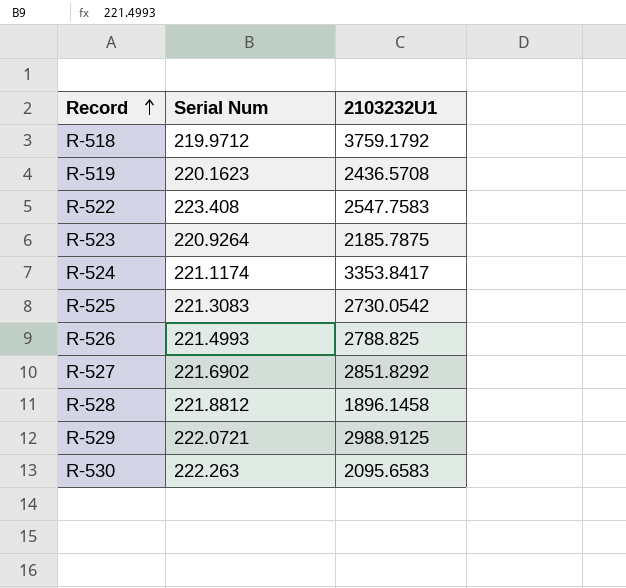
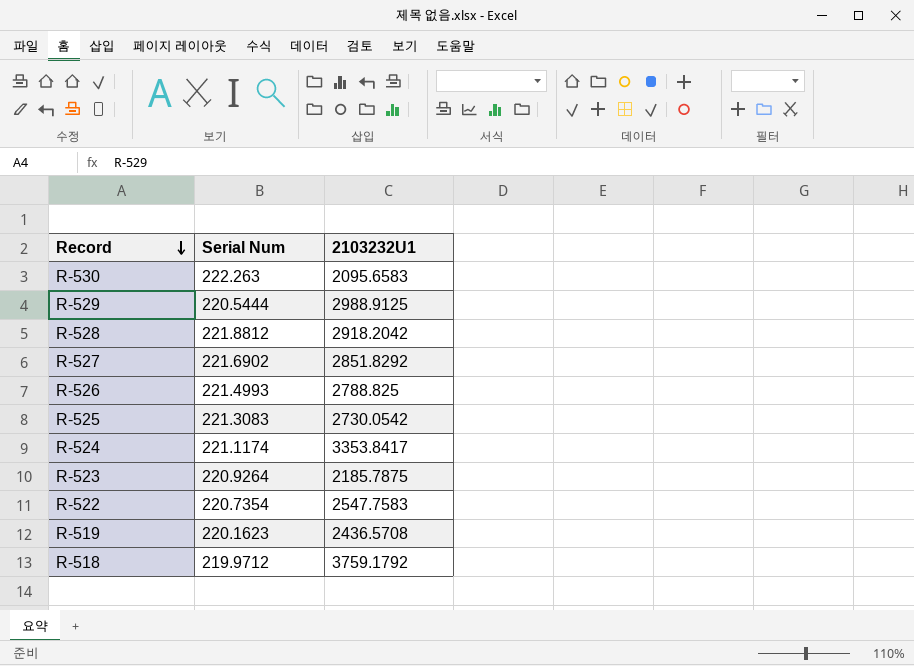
row order: Record ascending -> Record descending
R-529 | Serial Num: 222.0721 -> 220.5444
R-528 | 2103232U1: 1896.1458 -> 2918.2042
R-522 | Serial Num: 223.408 -> 220.7354

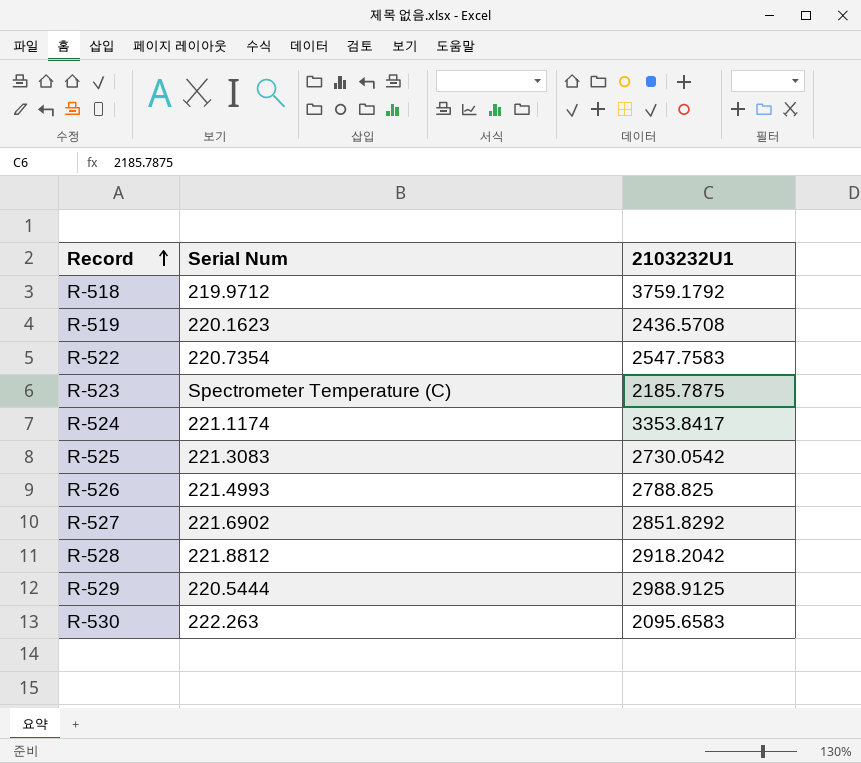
row order: Record descending -> Record ascending
R-523 | Serial Num: 220.9264 -> Spectrometer Temperature (C)

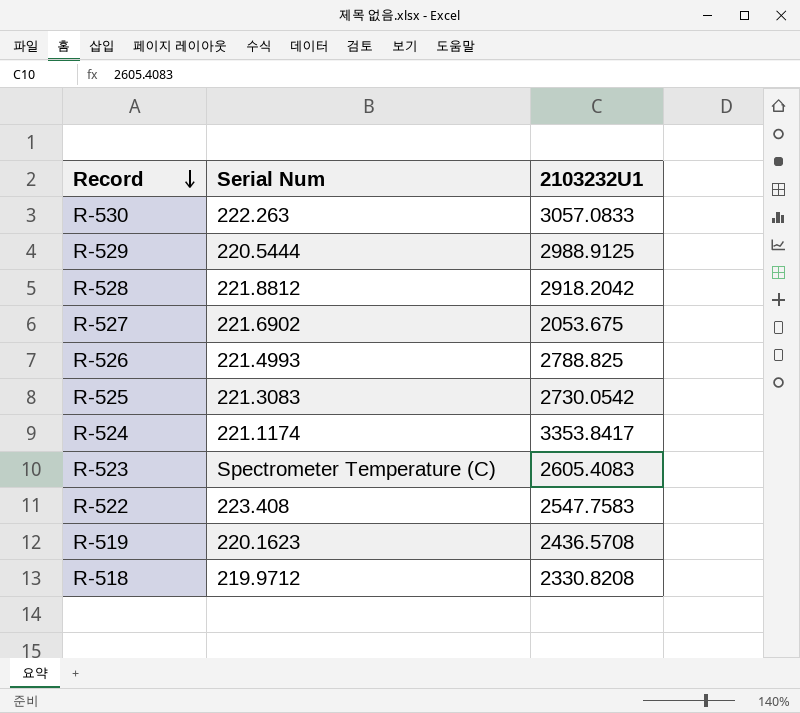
row order: Record ascending -> Record descending
R-530 | 2103232U1: 2095.6583 -> 3057.0833
R-527 | 2103232U1: 2851.8292 -> 2053.675
R-523 | 2103232U1: 2185.7875 -> 2605.4083
R-522 | Serial Num: 220.7354 -> 223.408
R-518 | 2103232U1: 3759.1792 -> 2330.8208

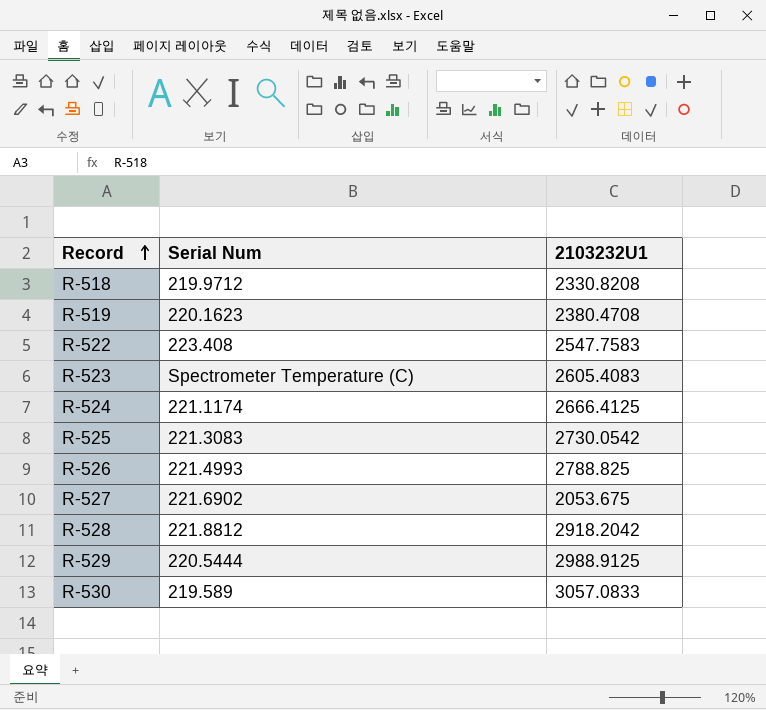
row order: Record descending -> Record ascending
R-519 | 2103232U1: 2436.5708 -> 2380.4708
R-524 | 2103232U1: 3353.8417 -> 2666.4125
R-530 | Serial Num: 222.263 -> 219.589

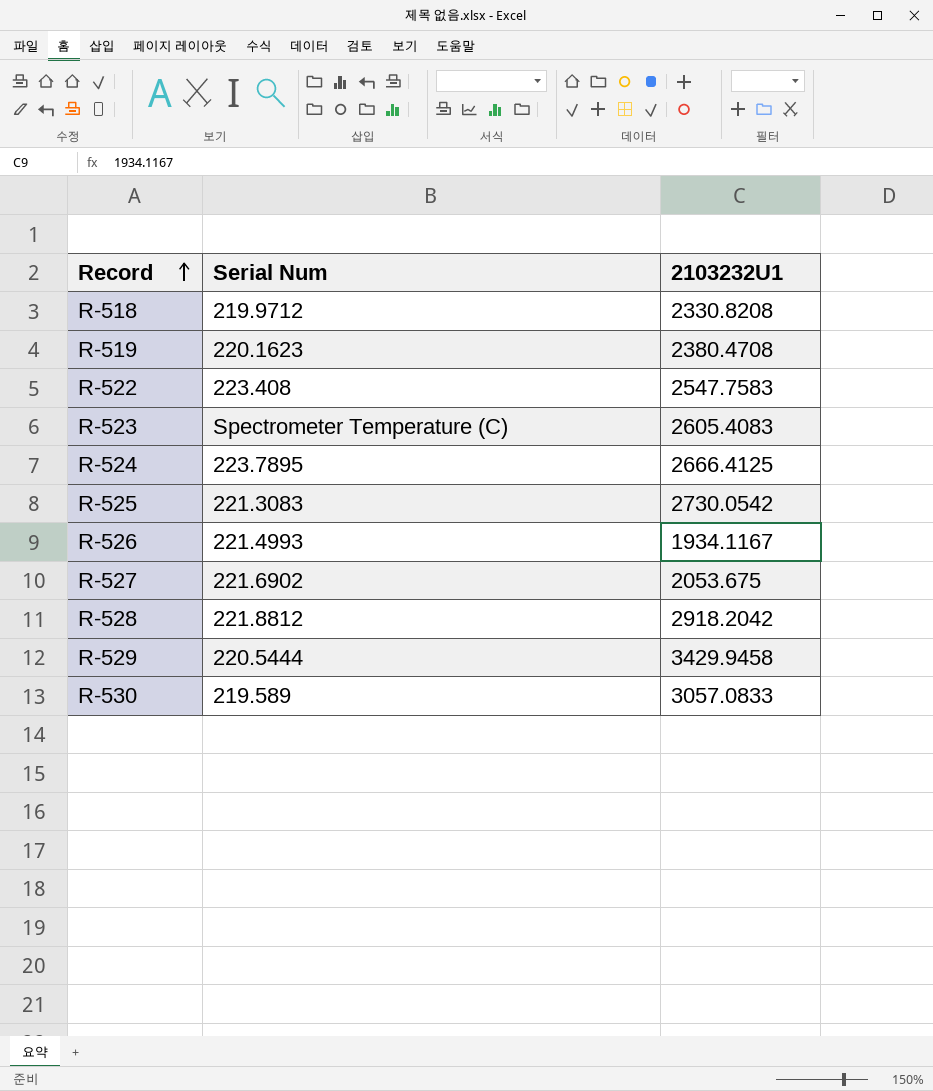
R-524 | Serial Num: 221.1174 -> 223.7895
R-526 | 2103232U1: 2788.825 -> 1934.1167
R-529 | 2103232U1: 2988.9125 -> 3429.9458

